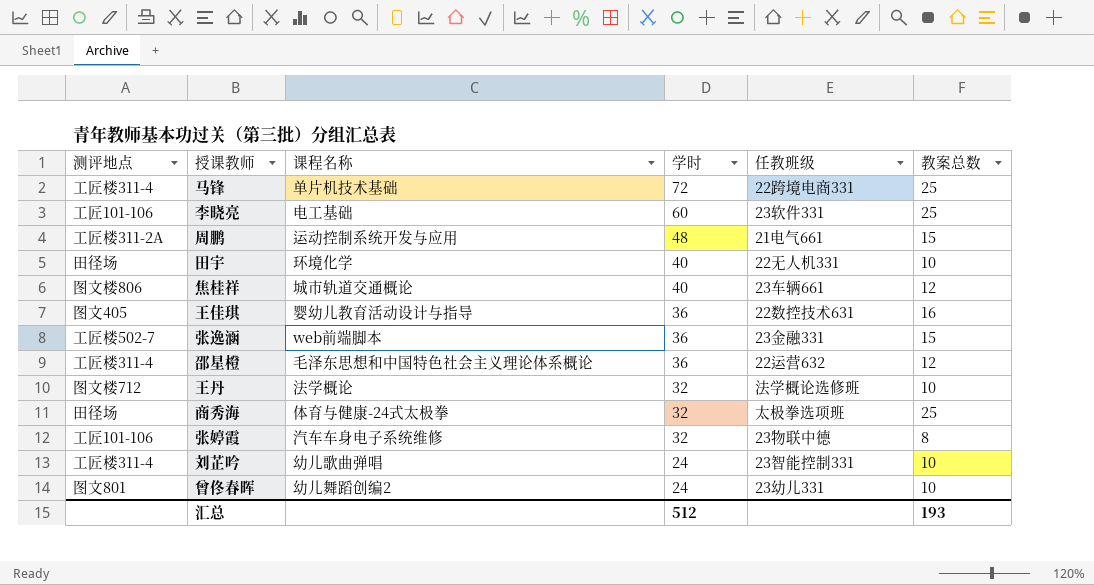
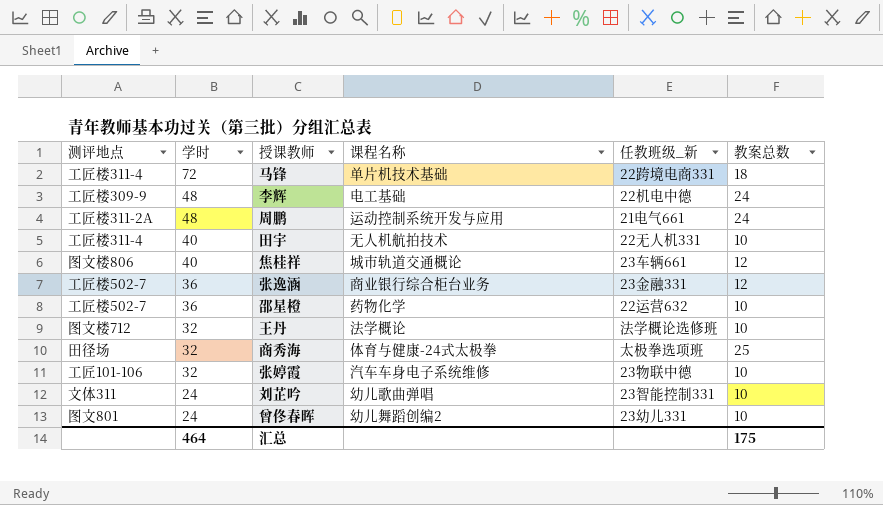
column 学时 | position: 4 -> 2
column name: 任教班级 -> 任教班级_新
row 李晓亮: 工匠101-106 | 电工基础 | 60 | 23软件331 | 25 -> none
row 王佳琪: 图文405 | 婴幼儿教育活动设计与指导 | 36 | 22数控技术631 | 16 -> none
马锋 | 教案总数: 25 -> 18
row 李辉: none -> 工匠楼309-9 | 48 | 电工基础 | 22机电中德 | 24
周鹏 | 教案总数: 15 -> 24
田宇 | 测评地点: 田径场 -> 工匠楼311-4
田宇 | 课程名称: 环境化学 -> 无人机航拍技术
张逸涵 | 课程名称: web前端脚本 -> 商业银行综合柜台业务
张逸涵 | 教案总数: 15 -> 12
邵星橙 | 测评地点: 工匠楼311-4 -> 工匠楼502-7
邵星橙 | 课程名称: 毛泽东思想和中国特色社会主义理论体系概论 -> 药物化学
邵星橙 | 教案总数: 12 -> 10
张婷霞 | 教案总数: 8 -> 10
刘芷吟 | 测评地点: 工匠楼311-4 -> 文体311
汇总 | 学时: 512 -> 464
汇总 | 教案总数: 193 -> 175

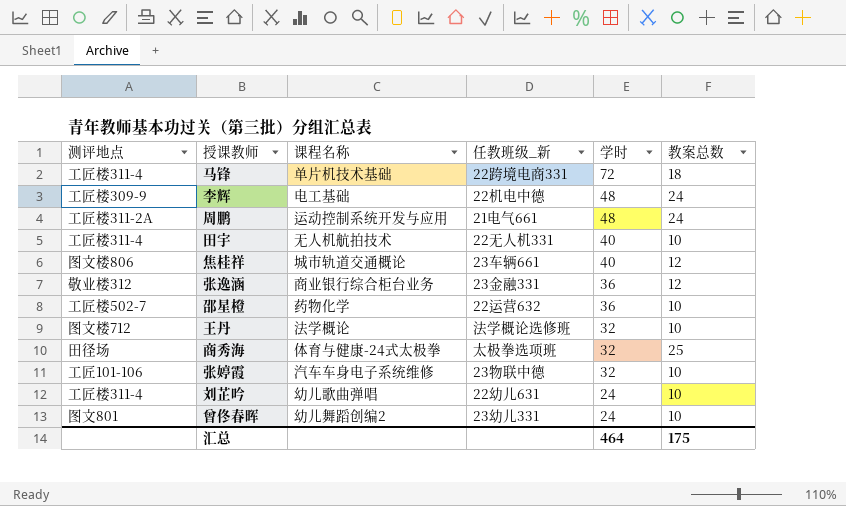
column 学时 | position: 2 -> 5
张逸涵 | 测评地点: 工匠楼502-7 -> 敬业楼312
刘芷吟 | 测评地点: 文体311 -> 工匠楼311-4
刘芷吟 | 任教班级_新: 23智能控制331 -> 22幼儿631

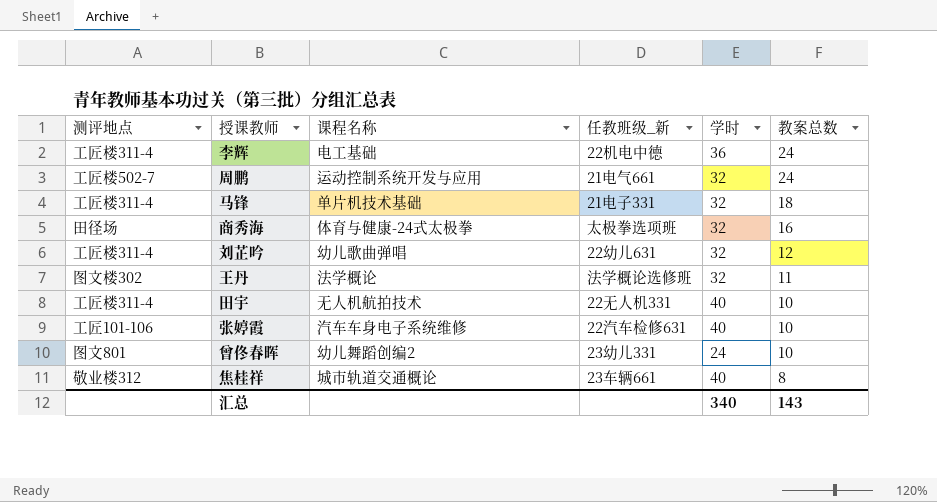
row order: 学时 descending -> 教案总数 descending
row 张逸涵: 敬业楼312 | 商业银行综合柜台业务 | 23金融331 | 36 | 12 -> none
row 邵星橙: 工匠楼502-7 | 药物化学 | 22运营632 | 36 | 10 -> none
李辉 | 测评地点: 工匠楼309-9 -> 工匠楼311-4
李辉 | 学时: 48 -> 36
周鹏 | 测评地点: 工匠楼311-2A -> 工匠楼502-7
周鹏 | 学时: 48 -> 32
马锋 | 任教班级_新: 22跨境电商331 -> 21电子331
马锋 | 学时: 72 -> 32
商秀海 | 教案总数: 25 -> 16
刘芷吟 | 学时: 24 -> 32
刘芷吟 | 教案总数: 10 -> 12
王丹 | 测评地点: 图文楼712 -> 图文楼302
王丹 | 教案总数: 10 -> 11
张婷霞 | 任教班级_新: 23物联中德 -> 22汽车检修631
张婷霞 | 学时: 32 -> 40
焦桂祥 | 测评地点: 图文楼806 -> 敬业楼312
焦桂祥 | 教案总数: 12 -> 8
汇总 | 学时: 464 -> 340
汇总 | 教案总数: 175 -> 143

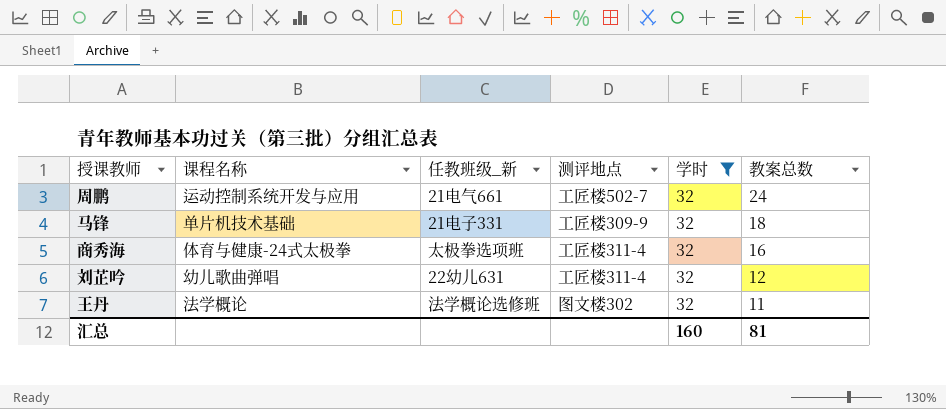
filter: none -> 学时 = 32
column 测评地点 | position: 1 -> 4
马锋 | 测评地点: 工匠楼311-4 -> 工匠楼309-9
商秀海 | 测评地点: 田径场 -> 工匠楼311-4
汇总 | 学时: 340 -> 160
汇总 | 教案总数: 143 -> 81

